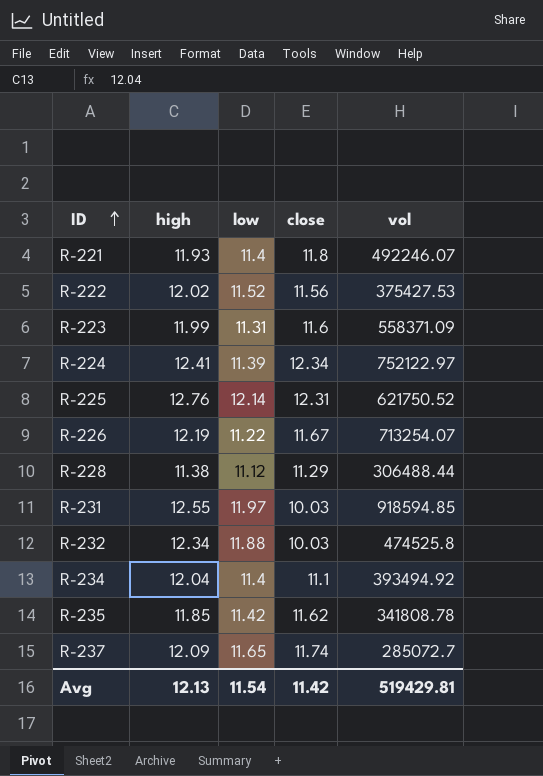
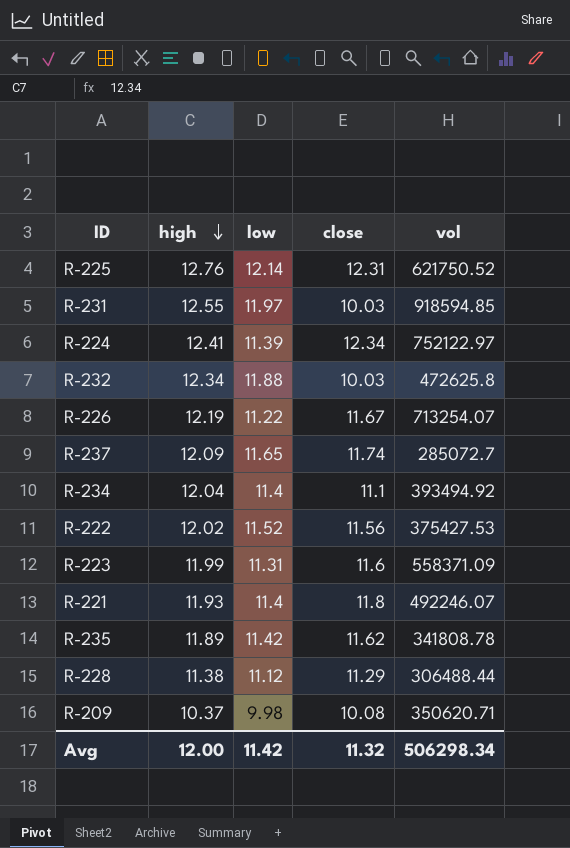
row order: ID ascending -> high descending
R-232 | vol: 474525.8 -> 472625.8
R-235 | high: 11.85 -> 11.89
row R-209: none -> 10.37 | 9.98 | 10.08 | 350620.71
Avg | high: 12.13 -> 12.00
Avg | low: 11.54 -> 11.42
Avg | close: 11.42 -> 11.32
Avg | vol: 519429.81 -> 506298.34

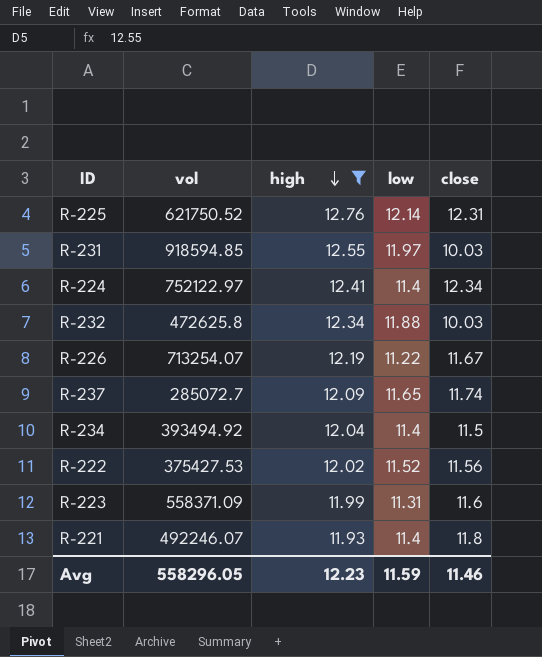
filter: none -> high >= 11.93
column vol | position: 5 -> 2
R-224 | low: 11.39 -> 11.4
R-234 | close: 11.1 -> 11.5
Avg | vol: 506298.34 -> 558296.05
Avg | high: 12.00 -> 12.23
Avg | low: 11.42 -> 11.59
Avg | close: 11.32 -> 11.46

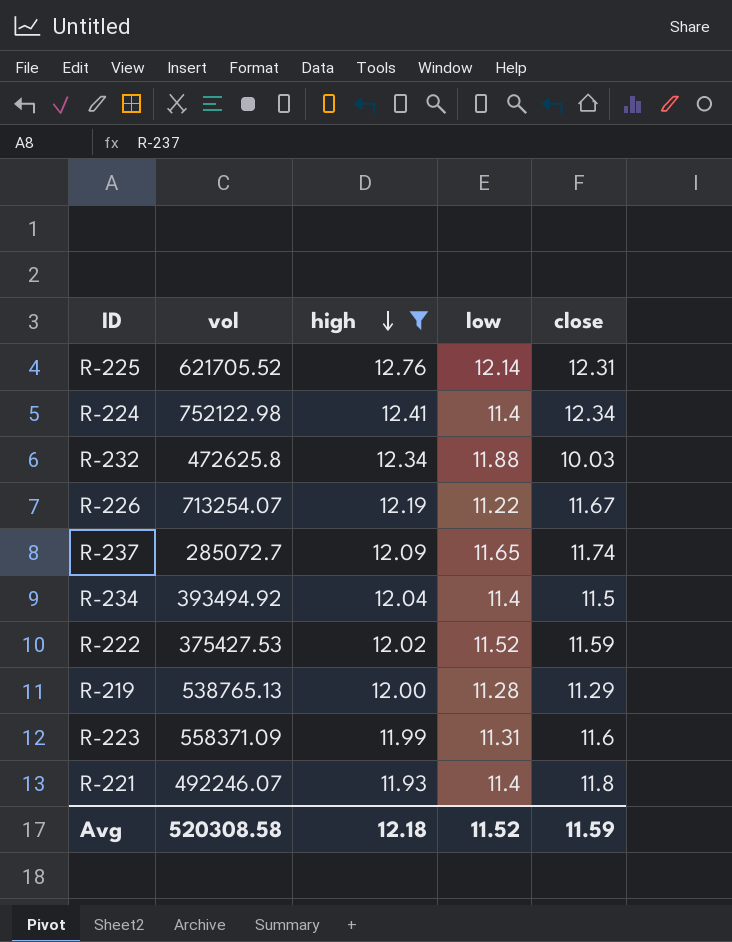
row R-231: 918594.85 | 12.55 | 11.97 | 10.03 -> none
R-225 | vol: 621750.52 -> 621705.52
R-224 | vol: 752122.97 -> 752122.98
R-222 | close: 11.56 -> 11.59
row R-219: none -> 538765.13 | 12.00 | 11.28 | 11.29
Avg | vol: 558296.05 -> 520308.58
Avg | high: 12.23 -> 12.18
Avg | low: 11.59 -> 11.52
Avg | close: 11.46 -> 11.59

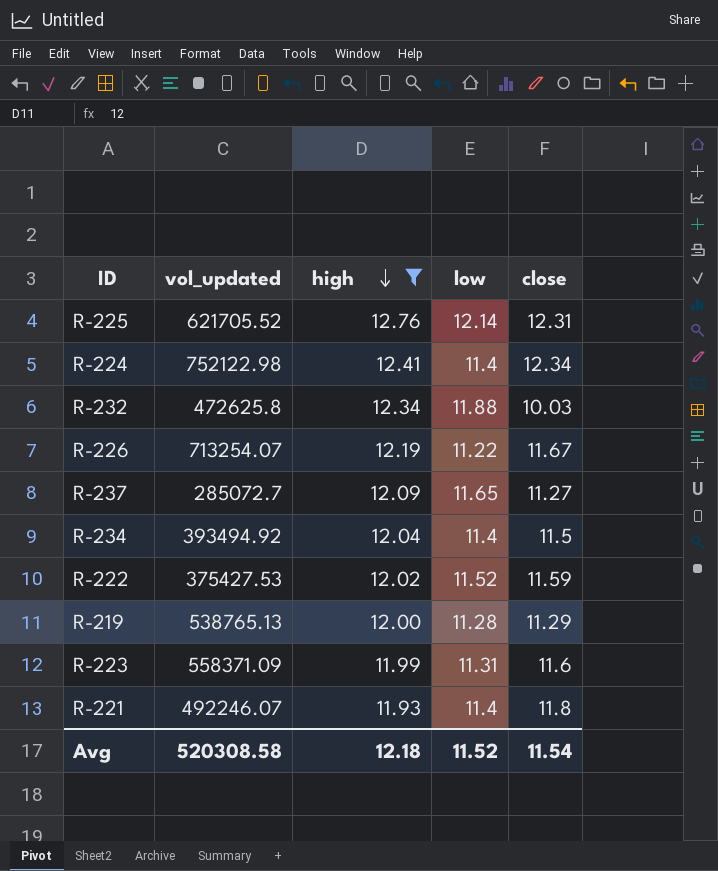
column name: vol -> vol_updated
R-237 | close: 11.74 -> 11.27
Avg | close: 11.59 -> 11.54

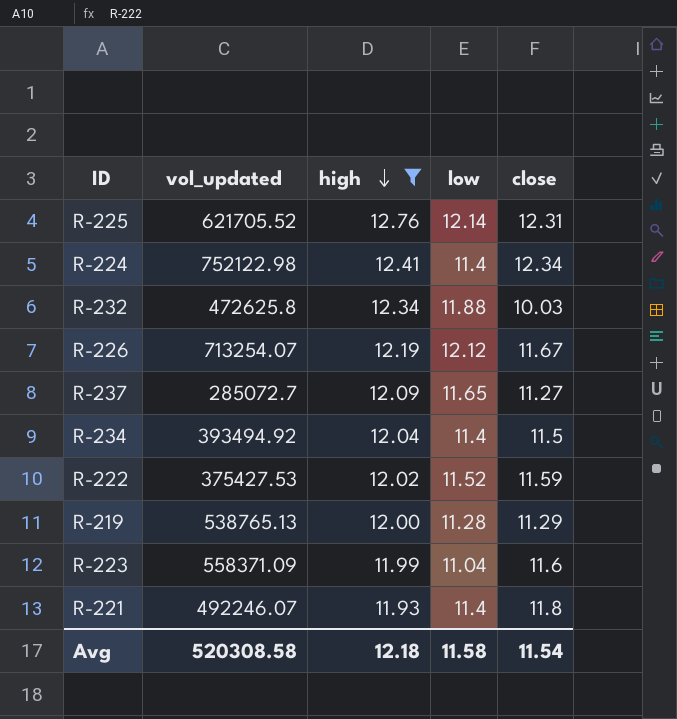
R-226 | low: 11.22 -> 12.12
R-223 | low: 11.31 -> 11.04
Avg | low: 11.52 -> 11.58

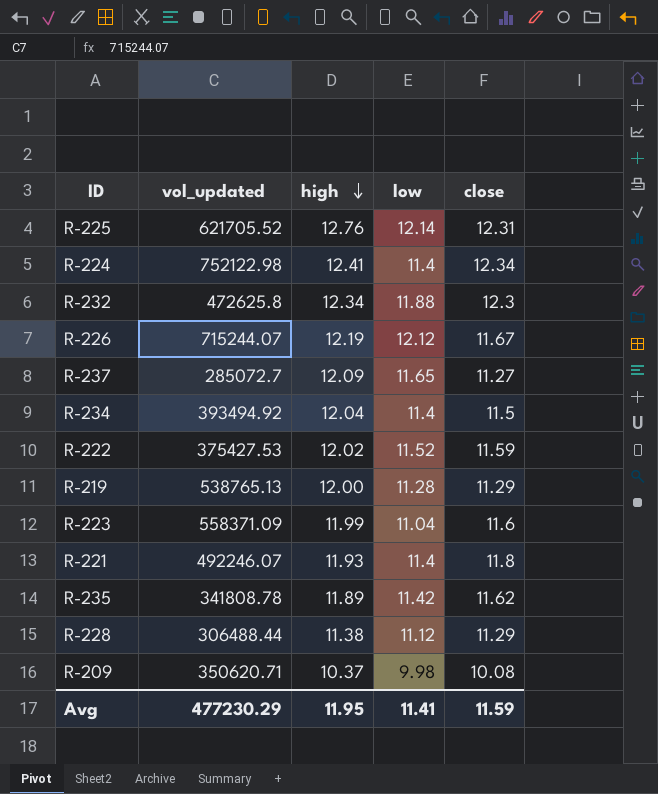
filter: high >= 11.93 -> none
R-232 | close: 10.03 -> 12.3
R-226 | vol_updated: 713254.07 -> 715244.07
Avg | vol_updated: 520308.58 -> 477230.29
Avg | high: 12.18 -> 11.95
Avg | low: 11.58 -> 11.41
Avg | close: 11.54 -> 11.59

